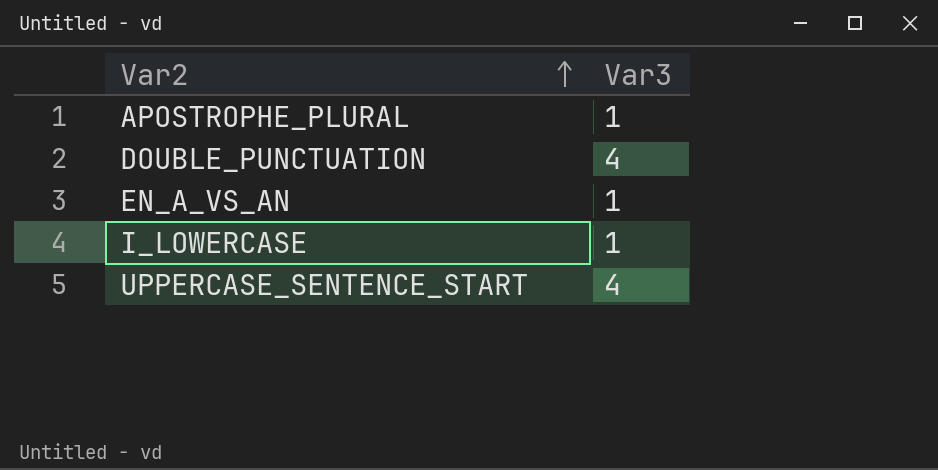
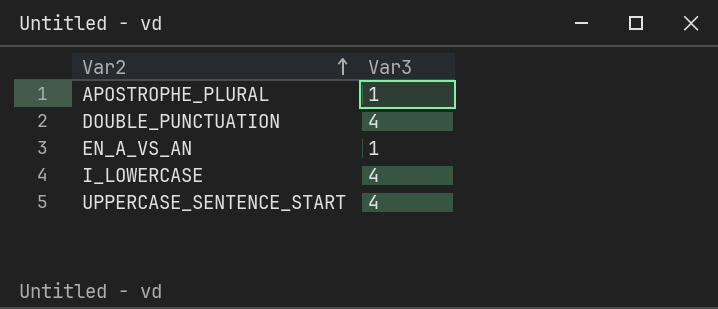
I_LOWERCASE | Var3: 1 -> 4

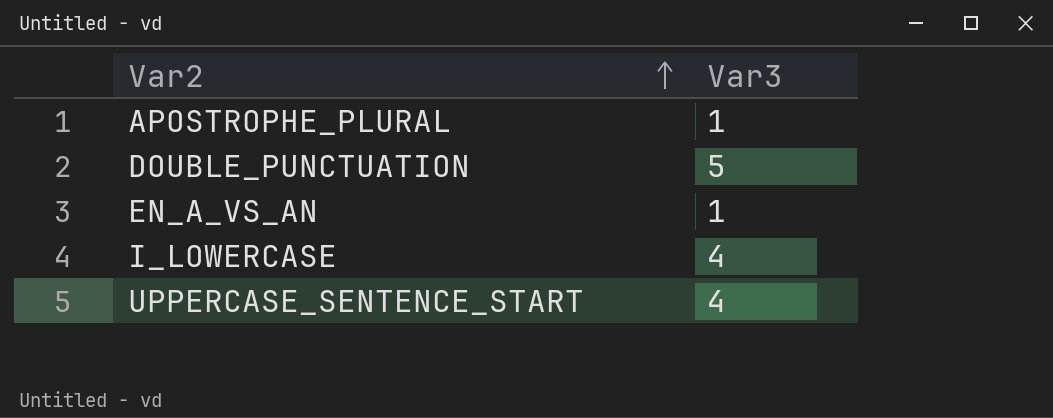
DOUBLE_PUNCTUATION | Var3: 4 -> 5

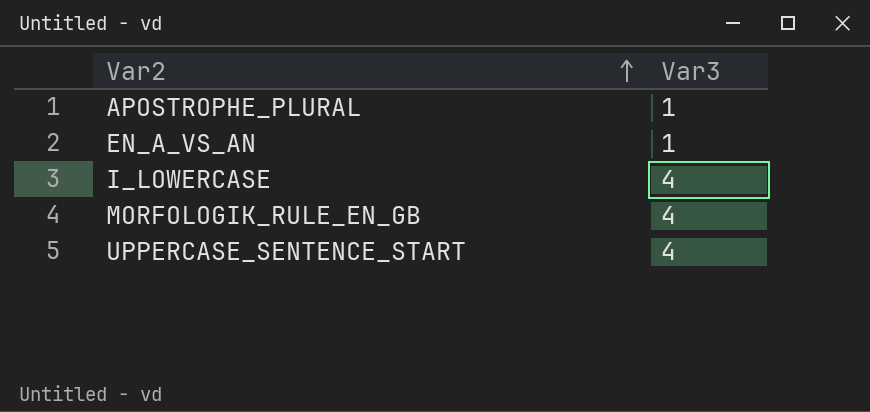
row DOUBLE_PUNCTUATION: 5 -> none
row MORFOLOGIK_RULE_EN_GB: none -> 4

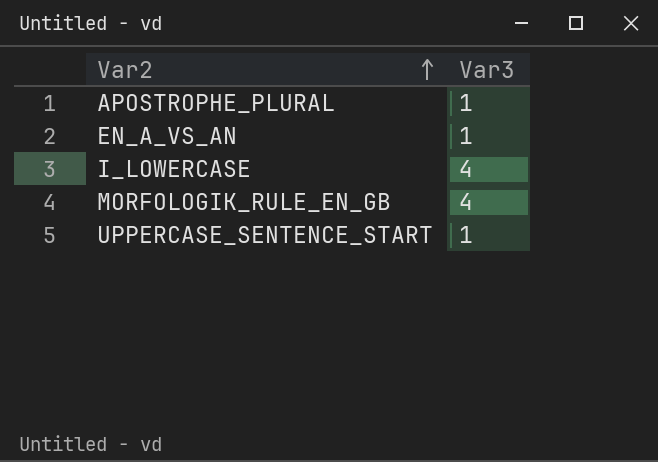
UPPERCASE_SENTENCE_START | Var3: 4 -> 1

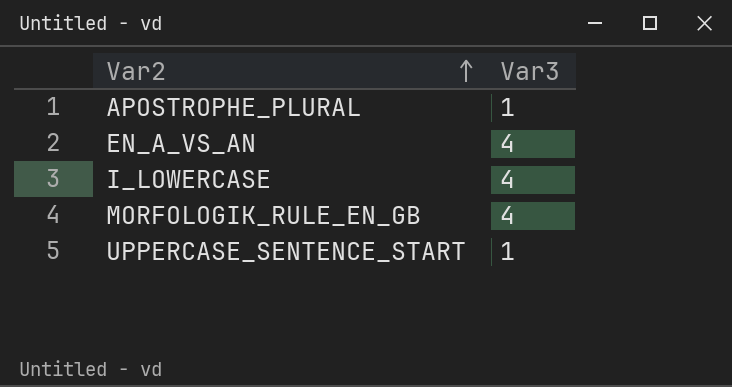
EN_A_VS_AN | Var3: 1 -> 4

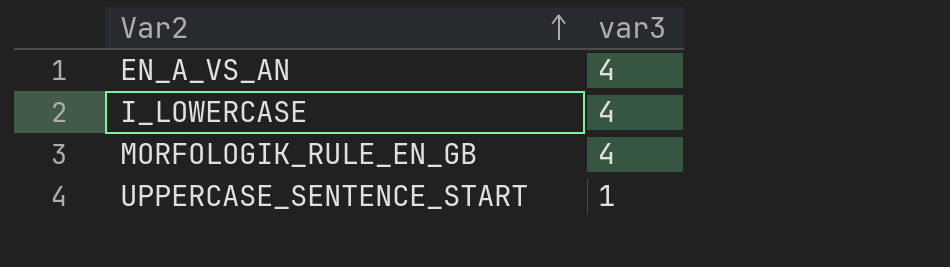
column name: Var3 -> var3
row APOSTROPHE_PLURAL: 1 -> none

